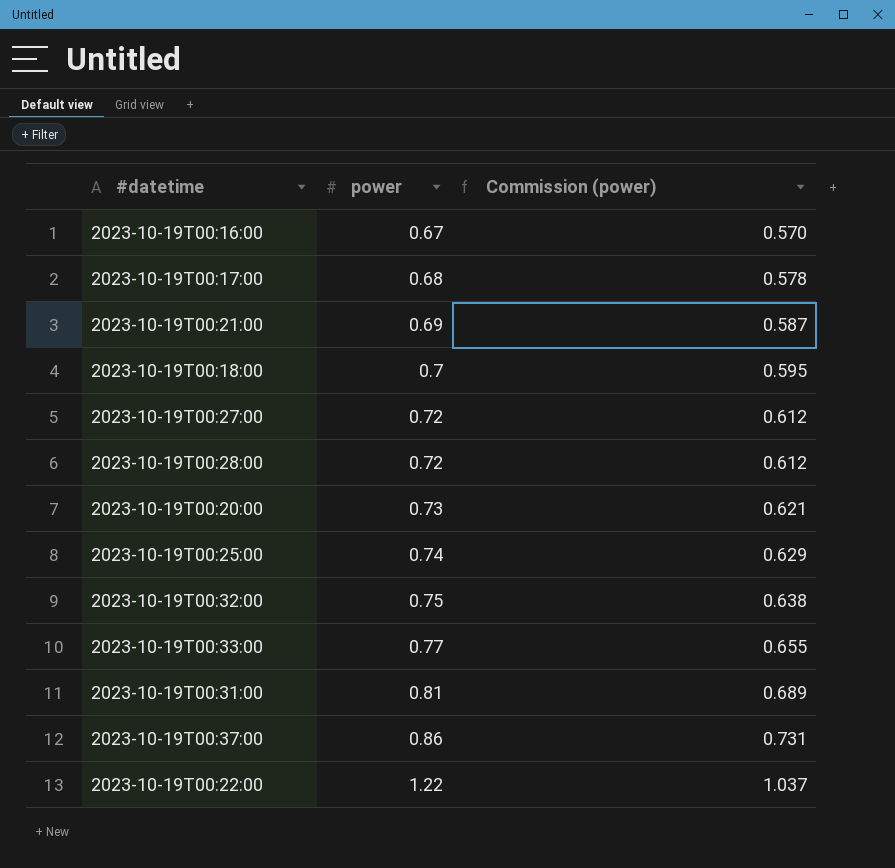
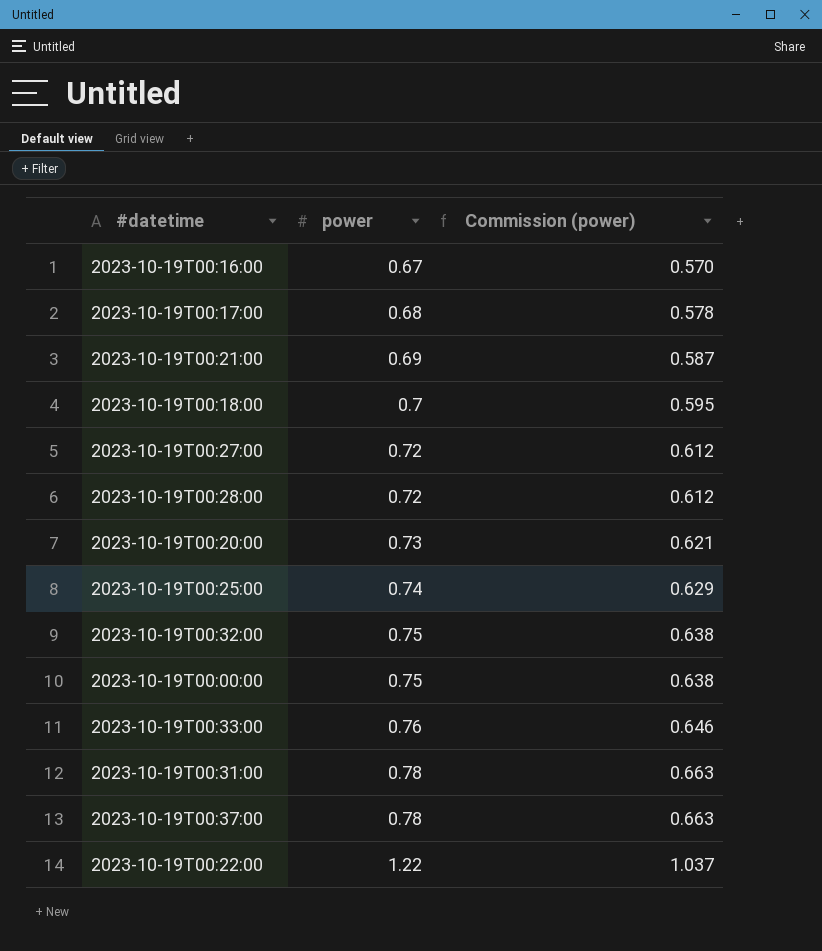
row 2023-10-19T00:00:00: none -> 0.75 | 0.638
2023-10-19T00:33:00 | power: 0.77 -> 0.76
2023-10-19T00:33:00 | Commission (power): 0.655 -> 0.646
2023-10-19T00:31:00 | power: 0.81 -> 0.78
2023-10-19T00:31:00 | Commission (power): 0.689 -> 0.663
2023-10-19T00:37:00 | power: 0.86 -> 0.78
2023-10-19T00:37:00 | Commission (power): 0.731 -> 0.663

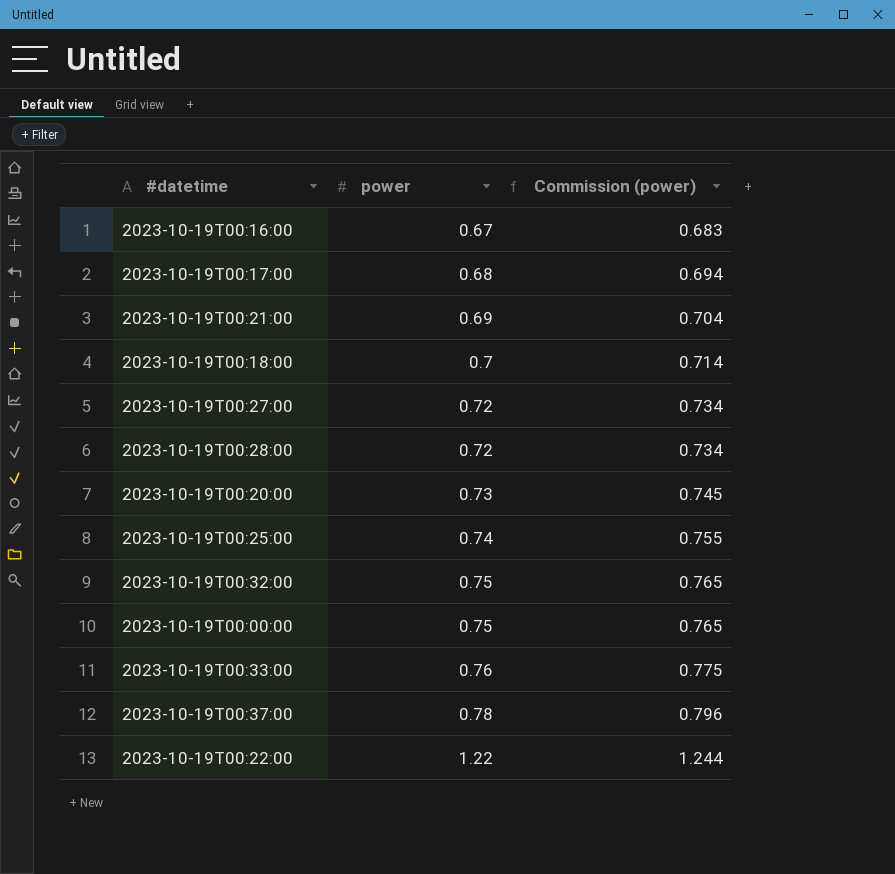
column Commission (power) | formula: [power] * 0.85 -> [power] * 1.02
row 2023-10-19T00:31:00: 0.78 | 0.663 -> none

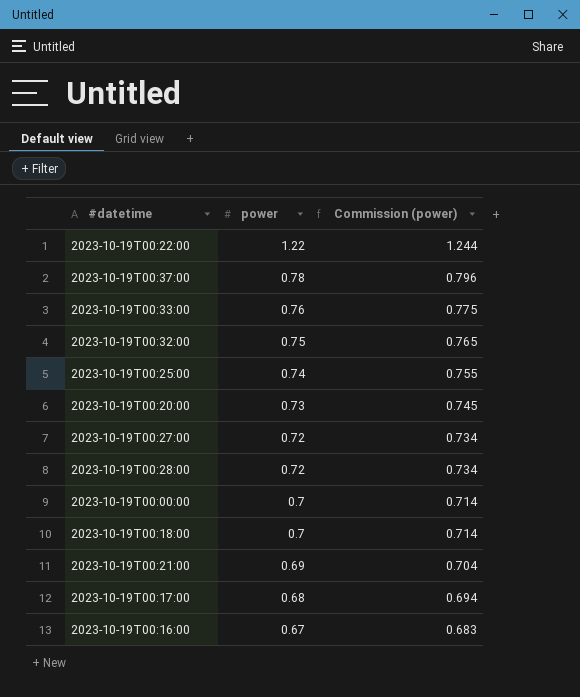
row order: power ascending -> power descending
2023-10-19T00:00:00 | power: 0.75 -> 0.7
2023-10-19T00:00:00 | Commission (power): 0.765 -> 0.714

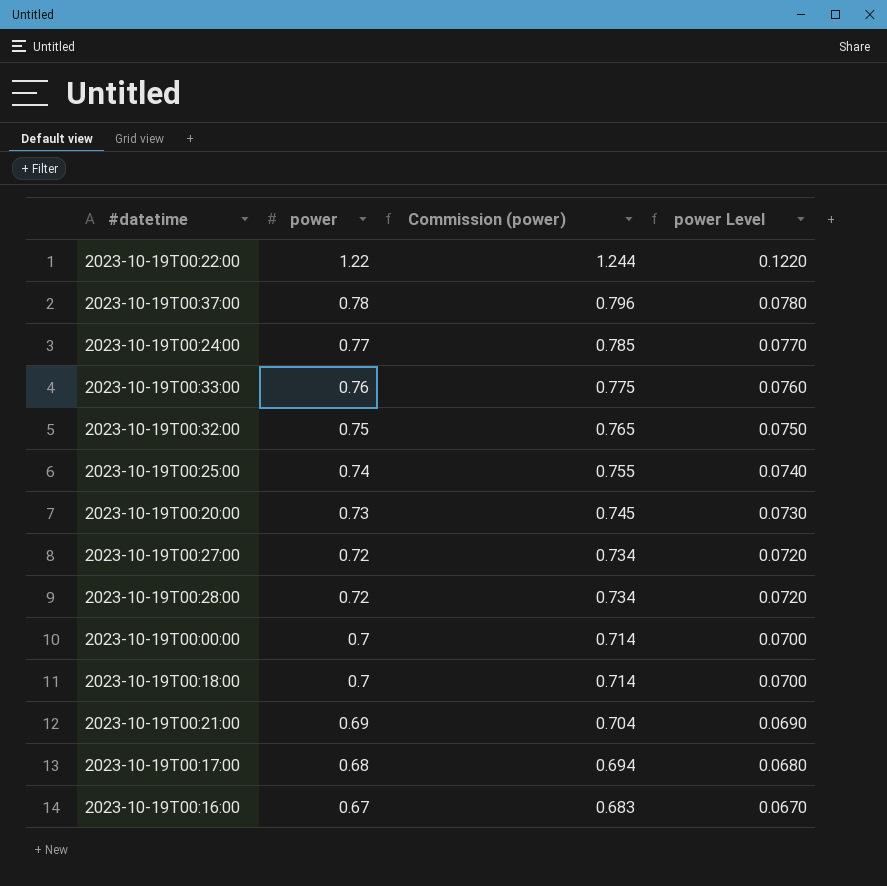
column power Level | formula: none -> [power] * 0.1
row 2023-10-19T00:24:00: none -> 0.77 | 0.785 | 0.0770

